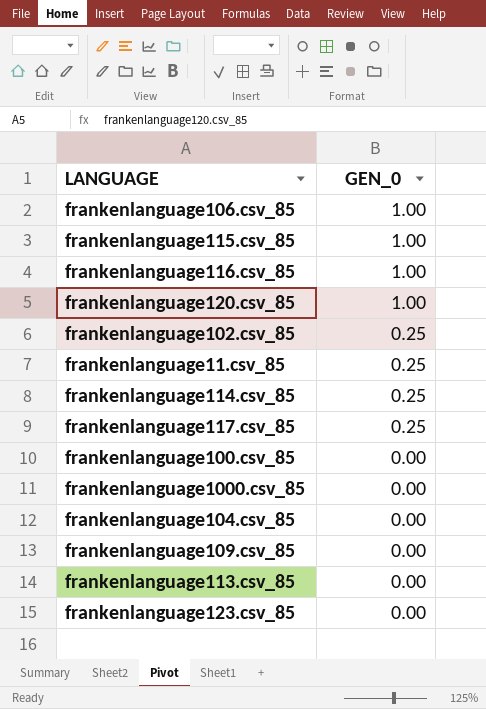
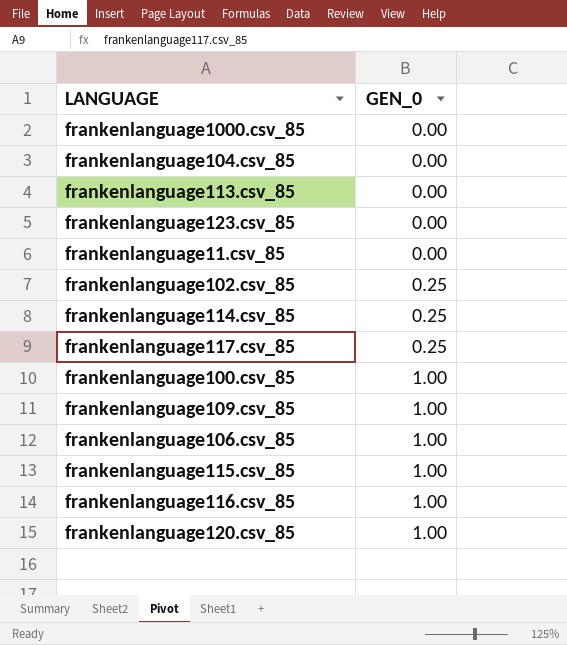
row order: GEN_0 descending -> GEN_0 ascending
frankenlanguage11.csv_85 | GEN_0: 0.25 -> 0.00
frankenlanguage100.csv_85 | GEN_0: 0.00 -> 1.00
frankenlanguage109.csv_85 | GEN_0: 0.00 -> 1.00

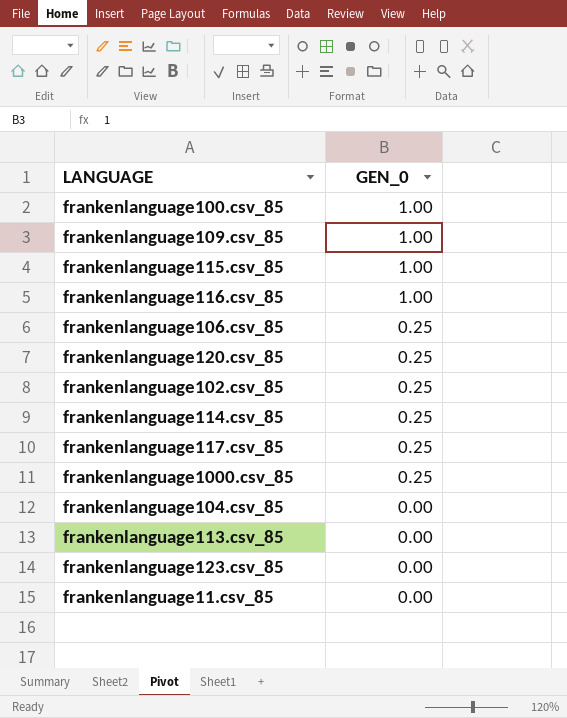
row order: GEN_0 ascending -> GEN_0 descending
frankenlanguage106.csv_85 | GEN_0: 1.00 -> 0.25
frankenlanguage120.csv_85 | GEN_0: 1.00 -> 0.25
frankenlanguage1000.csv_85 | GEN_0: 0.00 -> 0.25

